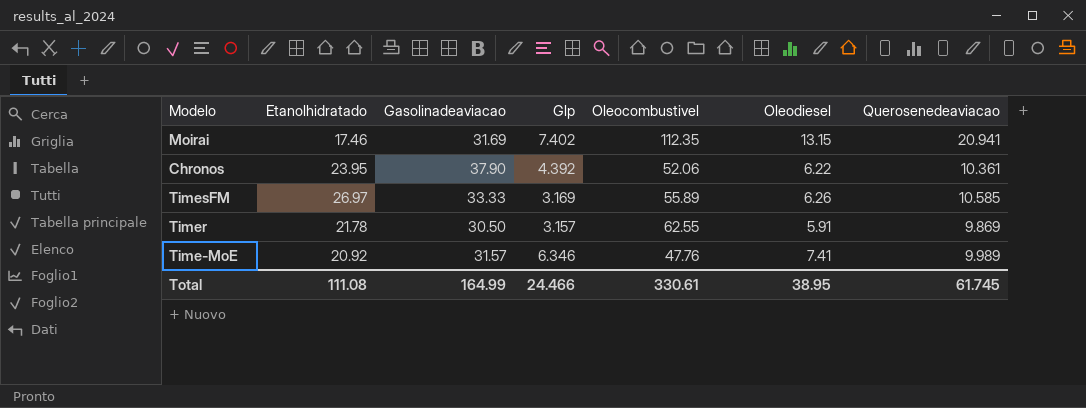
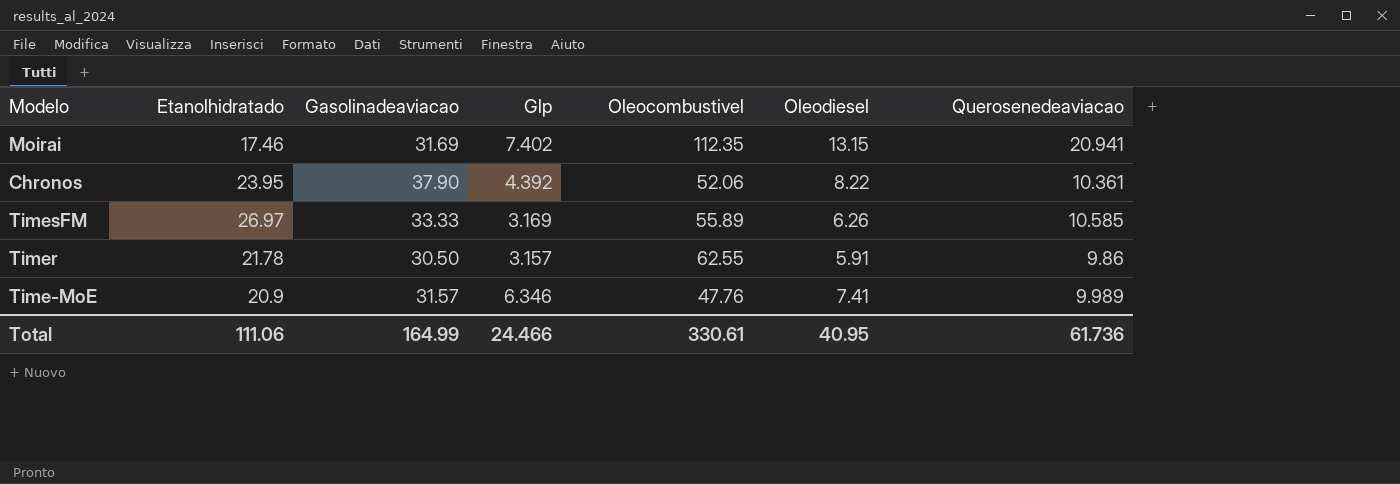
Chronos | Oleodiesel: 6.22 -> 8.22
Timer | Querosenedeaviacao: 9.869 -> 9.86
Time-MoE | Etanolhidratado: 20.92 -> 20.9
Total | Etanolhidratado: 111.08 -> 111.06
Total | Oleodiesel: 38.95 -> 40.95
Total | Querosenedeaviacao: 61.745 -> 61.736

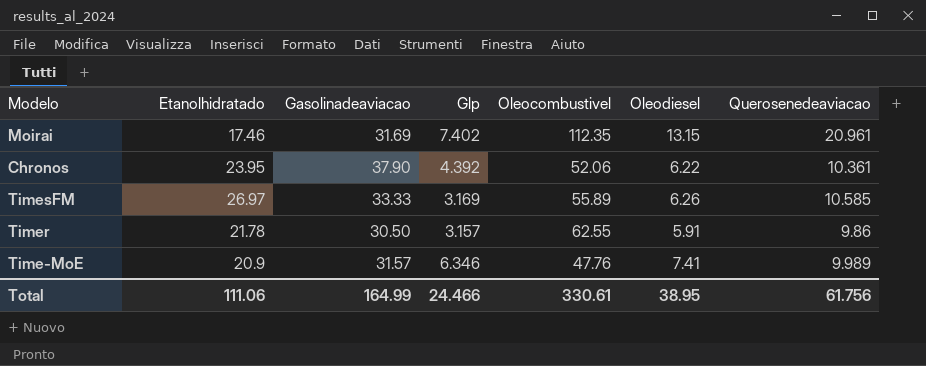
Moirai | Querosenedeaviacao: 20.941 -> 20.961
Chronos | Oleodiesel: 8.22 -> 6.22
Total | Oleodiesel: 40.95 -> 38.95
Total | Querosenedeaviacao: 61.736 -> 61.756

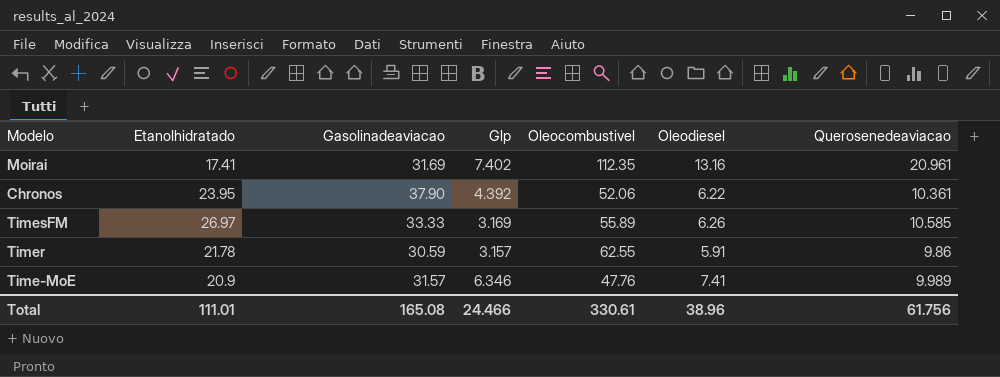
Moirai | Etanolhidratado: 17.46 -> 17.41
Moirai | Oleodiesel: 13.15 -> 13.16
Timer | Gasolinadeaviacao: 30.50 -> 30.59
Total | Etanolhidratado: 111.06 -> 111.01
Total | Gasolinadeaviacao: 164.99 -> 165.08
Total | Oleodiesel: 38.95 -> 38.96

